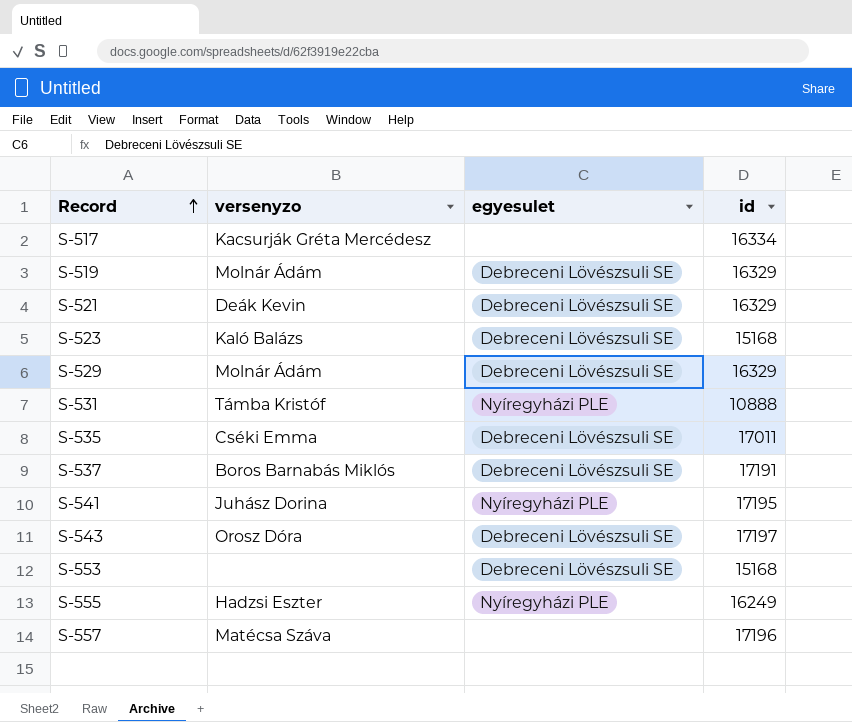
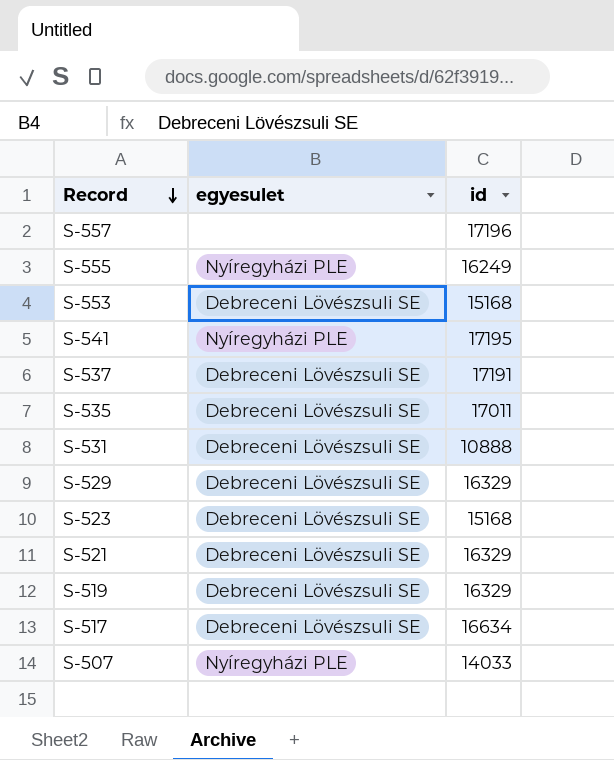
row order: Record ascending -> Record descending
column versenyzo | position: 2 -> none
row S-543: Orosz Dóra | Debreceni Lövészsuli SE | 17197 -> none
S-531 | egyesulet: Nyíregyházi PLE -> Debreceni Lövészsuli SE
S-517 | egyesulet: none -> Debreceni Lövészsuli SE
S-517 | id: 16334 -> 16634
row S-507: none -> Nyíregyházi PLE | 14033

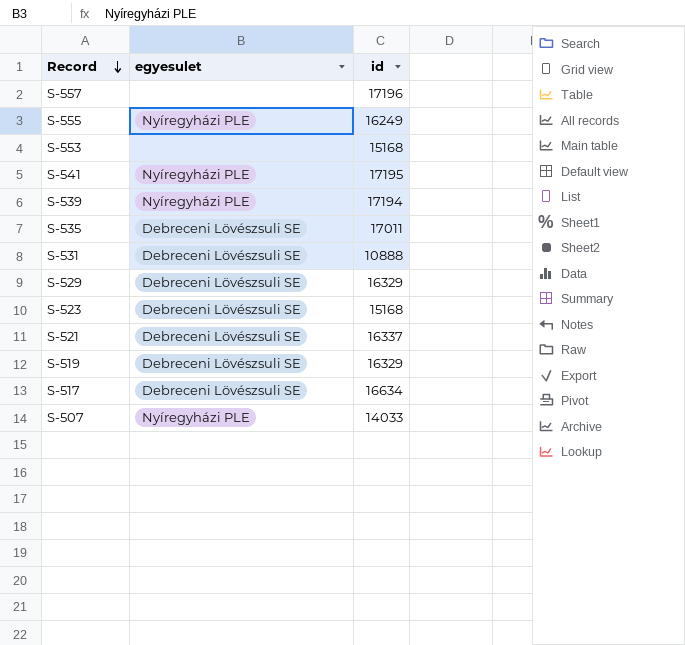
row S-537: Debreceni Lövészsuli SE | 17191 -> none
S-553 | egyesulet: Debreceni Lövészsuli SE -> none
row S-539: none -> Nyíregyházi PLE | 17194
S-521 | id: 16329 -> 16337

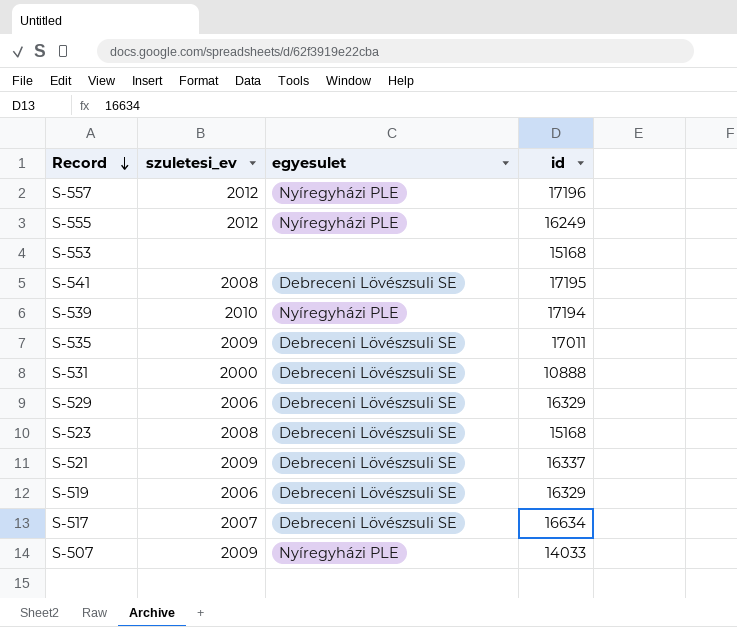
column szuletesi_ev | position: none -> 2
S-557 | egyesulet: none -> Nyíregyházi PLE
S-541 | egyesulet: Nyíregyházi PLE -> Debreceni Lövészsuli SE

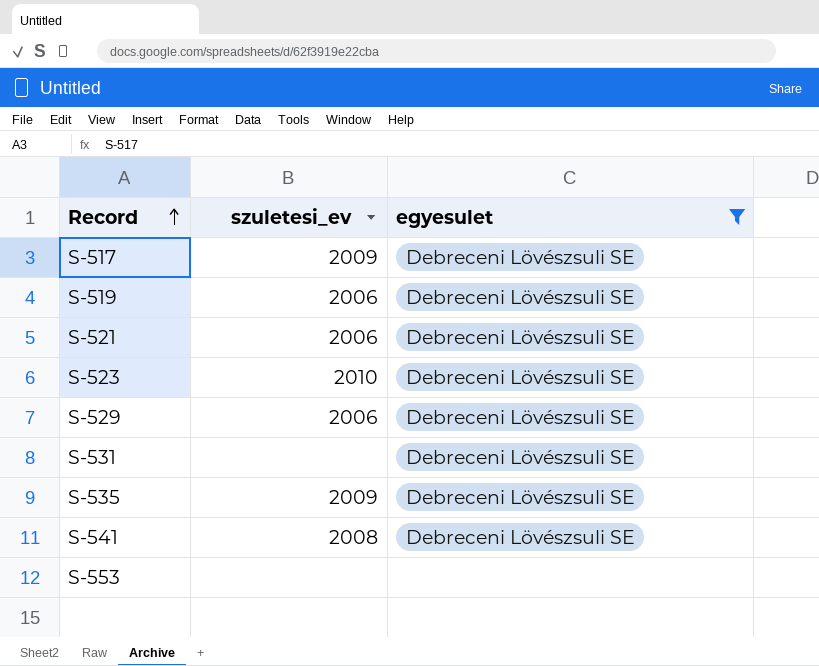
filter: none -> egyesulet != Nyíregyházi PLE
row order: Record descending -> Record ascending
column id | position: 4 -> none
S-517 | szuletesi_ev: 2007 -> 2009
S-521 | szuletesi_ev: 2009 -> 2006
S-523 | szuletesi_ev: 2008 -> 2010
S-531 | szuletesi_ev: 2000 -> none

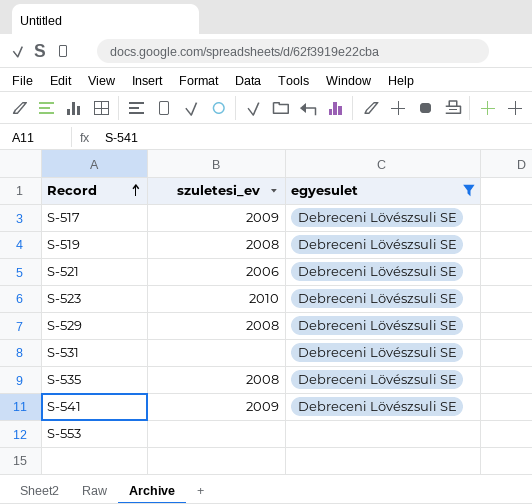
S-519 | szuletesi_ev: 2006 -> 2008
S-529 | szuletesi_ev: 2006 -> 2008
S-535 | szuletesi_ev: 2009 -> 2008
S-541 | szuletesi_ev: 2008 -> 2009

